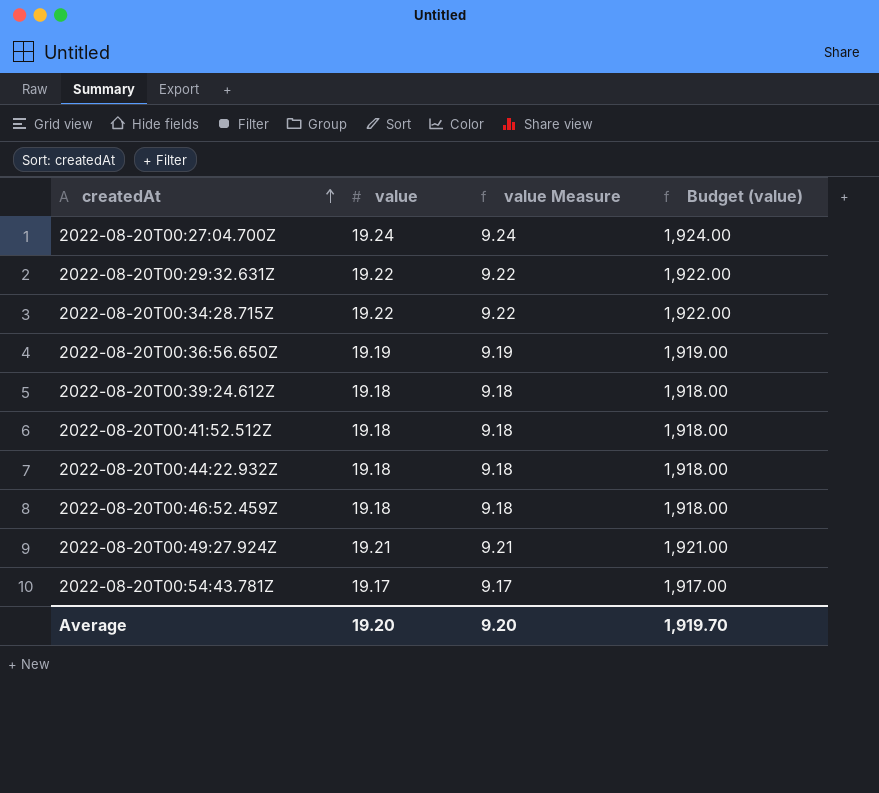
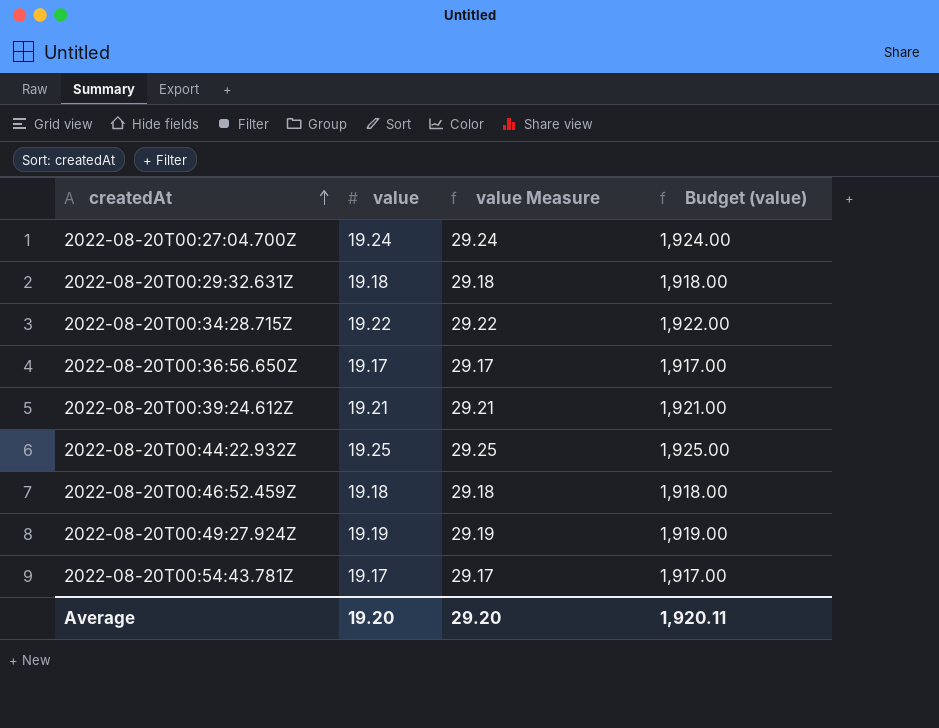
column value Measure | formula: [value] - 10 -> [value] + 10
row 2022-08-20T00:41:52.512Z: 19.18 | 9.18 | 1,918.00 -> none
2022-08-20T00:29:32.631Z | value: 19.22 -> 19.18
2022-08-20T00:29:32.631Z | Budget (value): 1,922.00 -> 1,918.00
2022-08-20T00:36:56.650Z | value: 19.19 -> 19.17
2022-08-20T00:36:56.650Z | Budget (value): 1,919.00 -> 1,917.00
2022-08-20T00:39:24.612Z | value: 19.18 -> 19.21
2022-08-20T00:39:24.612Z | Budget (value): 1,918.00 -> 1,921.00
2022-08-20T00:44:22.932Z | value: 19.18 -> 19.25
2022-08-20T00:44:22.932Z | Budget (value): 1,918.00 -> 1,925.00
2022-08-20T00:49:27.924Z | value: 19.21 -> 19.19
2022-08-20T00:49:27.924Z | Budget (value): 1,921.00 -> 1,919.00
Average | value Measure: 9.20 -> 29.20
Average | Budget (value): 1,919.70 -> 1,920.11

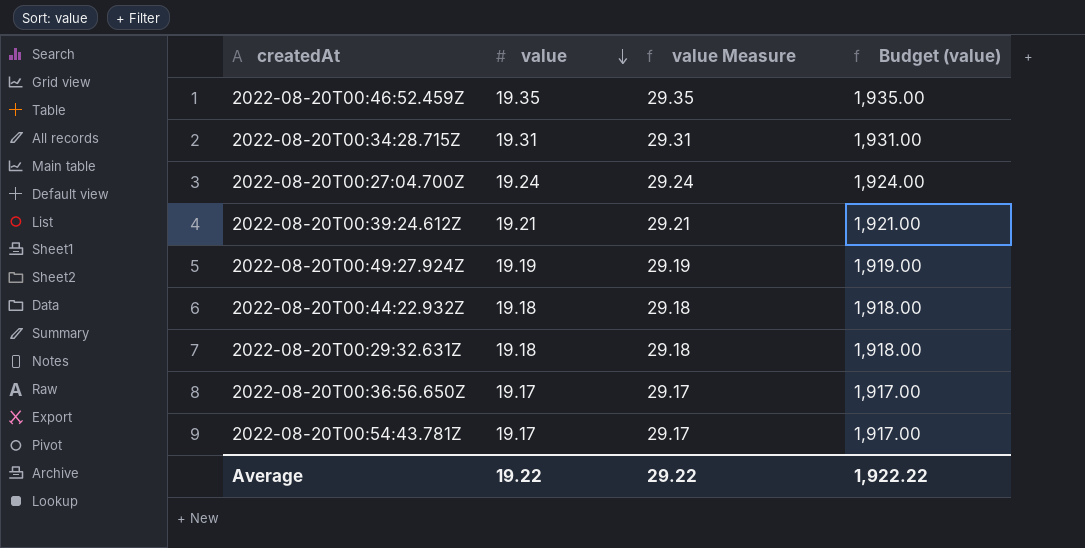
row order: createdAt ascending -> value descending
2022-08-20T00:46:52.459Z | value: 19.18 -> 19.35
2022-08-20T00:46:52.459Z | value Measure: 29.18 -> 29.35
2022-08-20T00:46:52.459Z | Budget (value): 1,918.00 -> 1,935.00
2022-08-20T00:34:28.715Z | value: 19.22 -> 19.31
2022-08-20T00:34:28.715Z | value Measure: 29.22 -> 29.31
2022-08-20T00:34:28.715Z | Budget (value): 1,922.00 -> 1,931.00
2022-08-20T00:44:22.932Z | value: 19.25 -> 19.18
2022-08-20T00:44:22.932Z | value Measure: 29.25 -> 29.18
2022-08-20T00:44:22.932Z | Budget (value): 1,925.00 -> 1,918.00
Average | value: 19.20 -> 19.22
Average | value Measure: 29.20 -> 29.22
Average | Budget (value): 1,920.11 -> 1,922.22

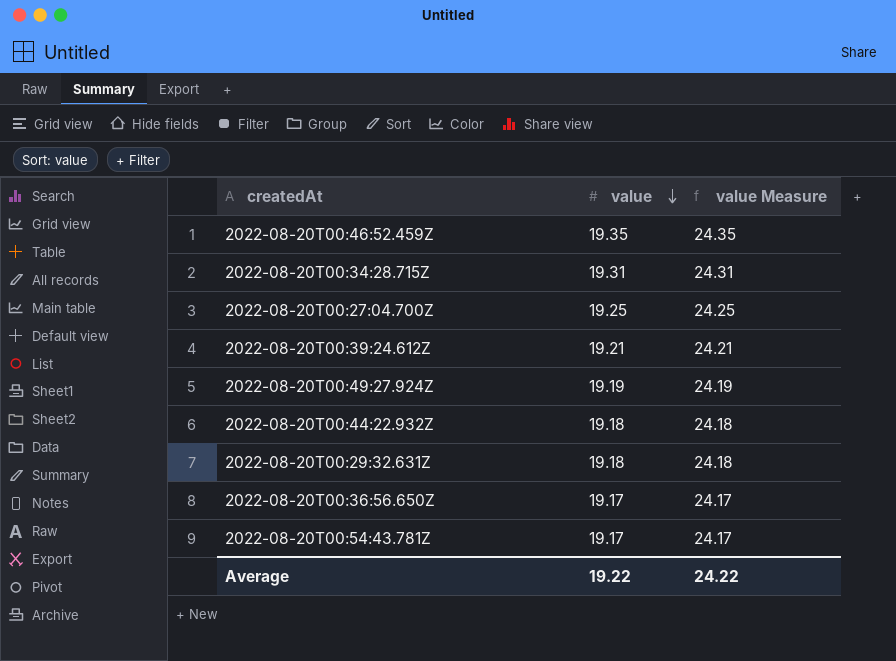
column Budget (value) | formula: [value] * 100 -> none
column value Measure | formula: [value] + 10 -> [value] + 5
2022-08-20T00:27:04.700Z | value: 19.24 -> 19.25
Average | value Measure: 29.22 -> 24.22

